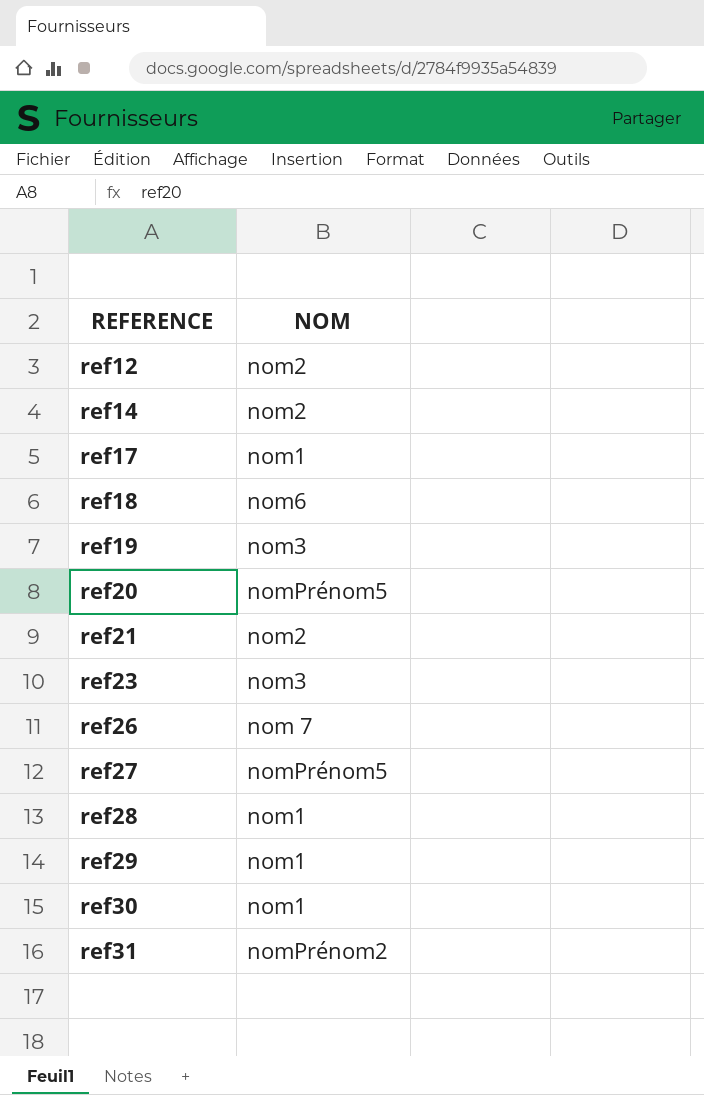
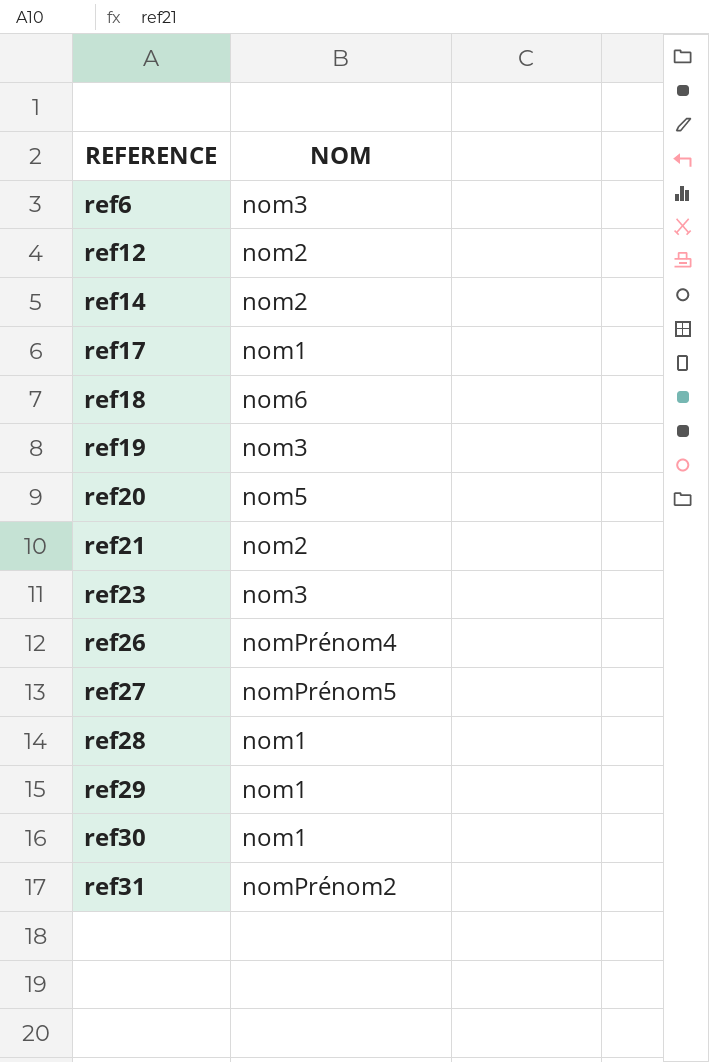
row ref6: none -> nom3
ref20 | NOM: nomPrénom5 -> nom5
ref26 | NOM: nom 7 -> nomPrénom4

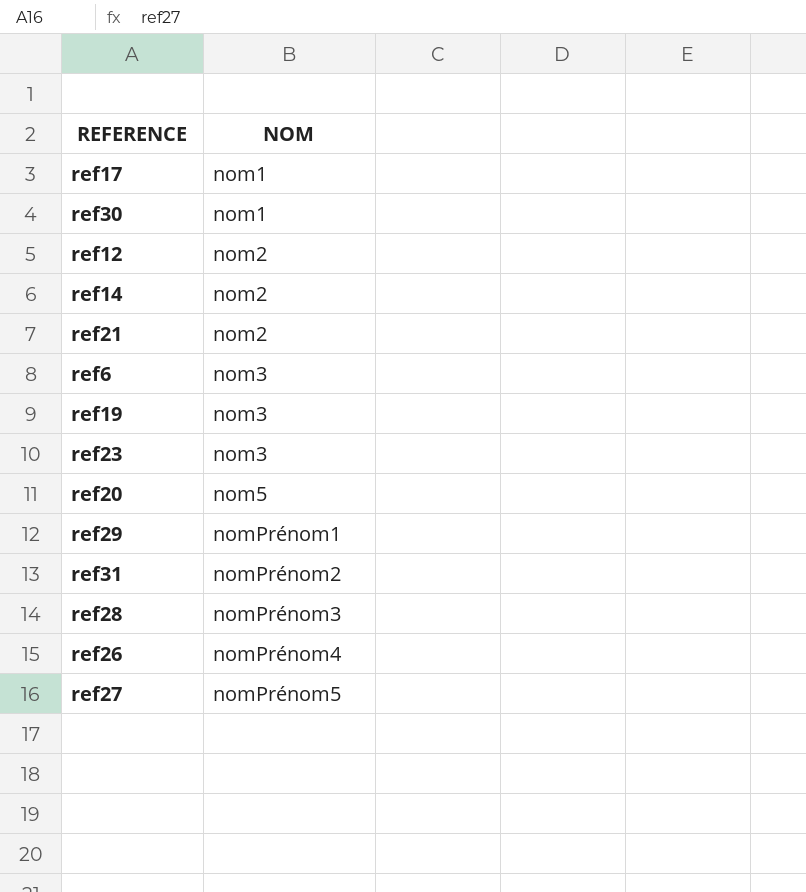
row order: REFERENCE ascending -> NOM ascending
row ref18: nom6 -> none
ref29 | NOM: nom1 -> nomPrénom1
ref28 | NOM: nom1 -> nomPrénom3

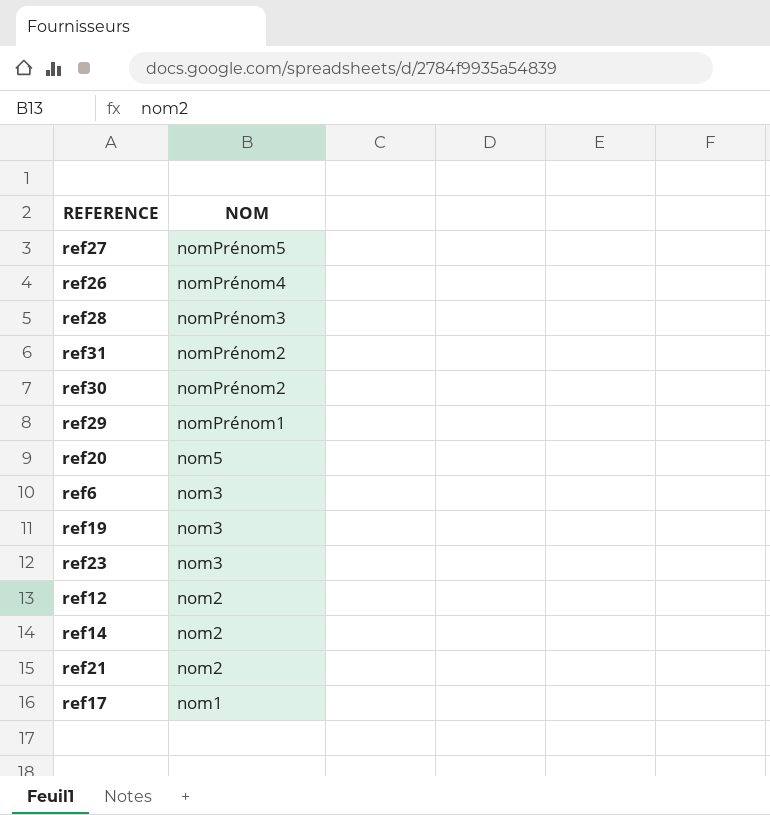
row order: NOM ascending -> NOM descending
ref30 | NOM: nom1 -> nomPrénom2

